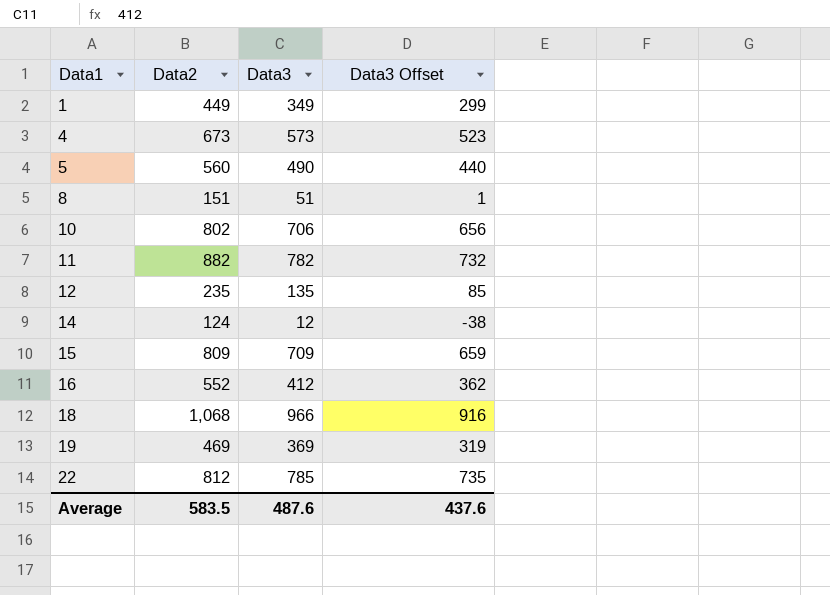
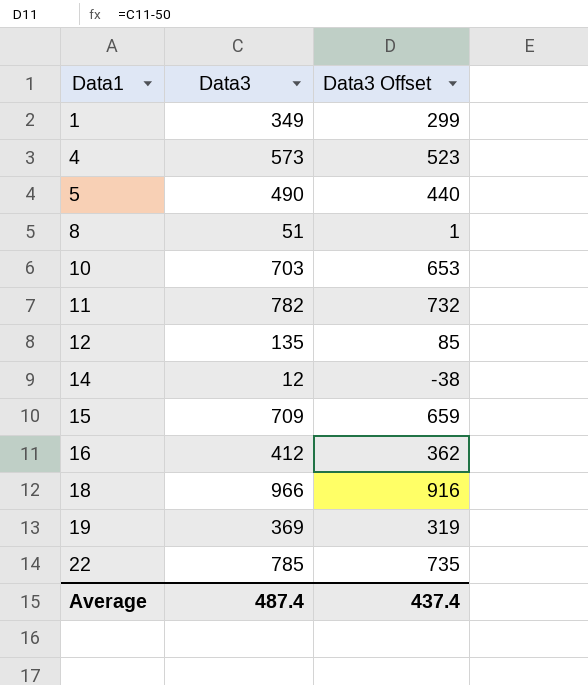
column Data2 | position: 2 -> none
10 | Data3: 706 -> 703
10 | Data3 Offset: 656 -> 653
Average | Data3: 487.6 -> 487.4
Average | Data3 Offset: 437.6 -> 437.4

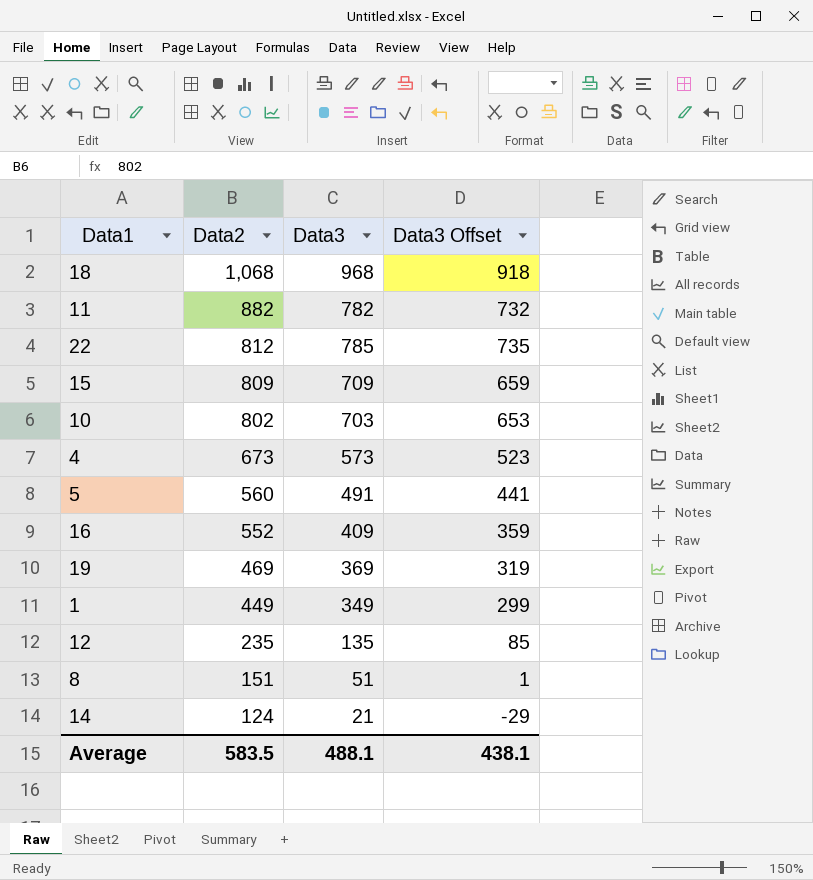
row order: Data1 ascending -> Data2 descending
column Data2 | position: none -> 2
18 | Data3: 966 -> 968
18 | Data3 Offset: 916 -> 918
5 | Data3: 490 -> 491
5 | Data3 Offset: 440 -> 441
16 | Data3: 412 -> 409
16 | Data3 Offset: 362 -> 359
14 | Data3: 12 -> 21
14 | Data3 Offset: -38 -> -29
Average | Data3: 487.4 -> 488.1
Average | Data3 Offset: 437.4 -> 438.1

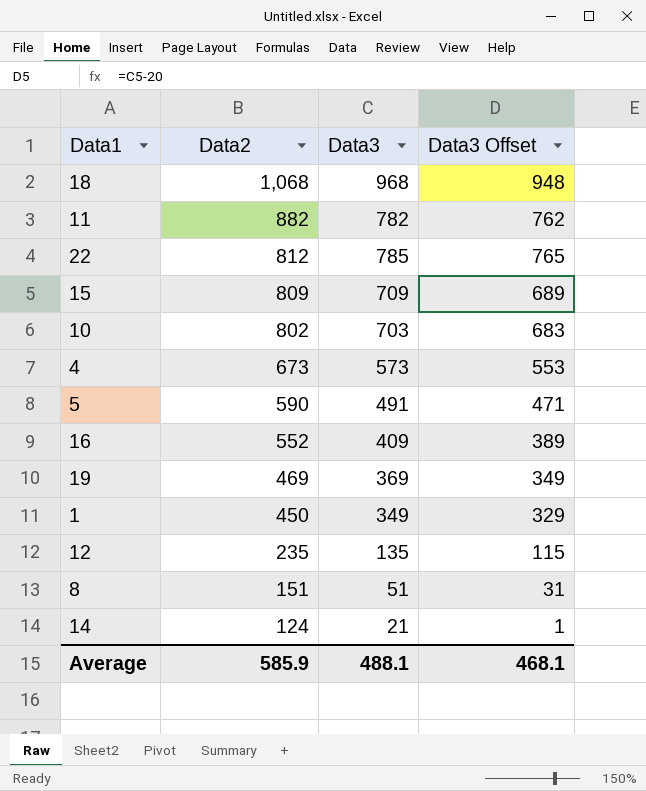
column Data3 Offset | formula: [Data3] - 50 -> [Data3] - 20
5 | Data2: 560 -> 590
1 | Data2: 449 -> 450
Average | Data2: 583.5 -> 585.9
Average | Data3 Offset: 438.1 -> 468.1

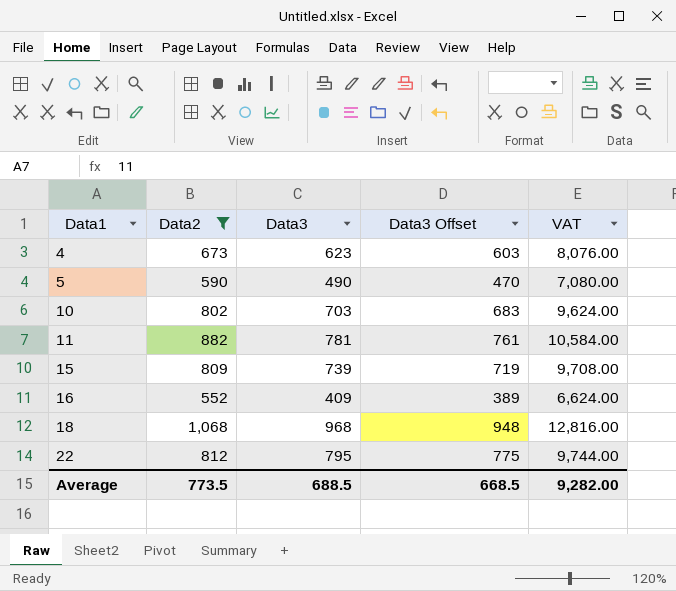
filter: none -> Data2 >= 552
row order: Data2 descending -> Data1 ascending
column VAT | formula: none -> [Data2] * 12
4 | Data3: 573 -> 623
4 | Data3 Offset: 553 -> 603
5 | Data3: 491 -> 490
5 | Data3 Offset: 471 -> 470
11 | Data3: 782 -> 781
11 | Data3 Offset: 762 -> 761
15 | Data3: 709 -> 739
15 | Data3 Offset: 689 -> 719
22 | Data3: 785 -> 795
22 | Data3 Offset: 765 -> 775
Average | Data2: 585.9 -> 773.5
Average | Data3: 488.1 -> 688.5
Average | Data3 Offset: 468.1 -> 668.5

